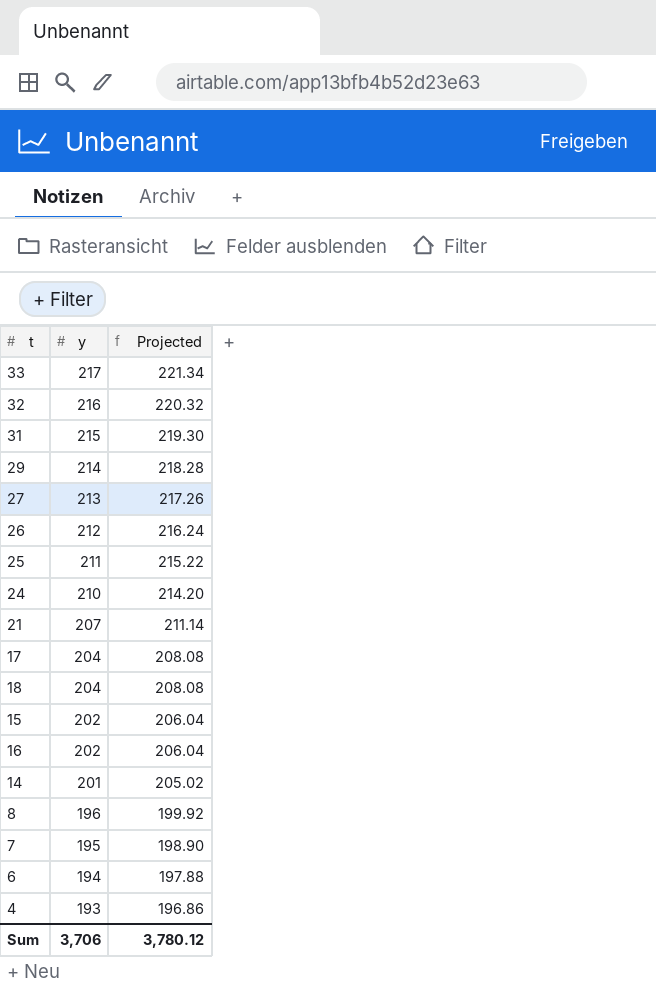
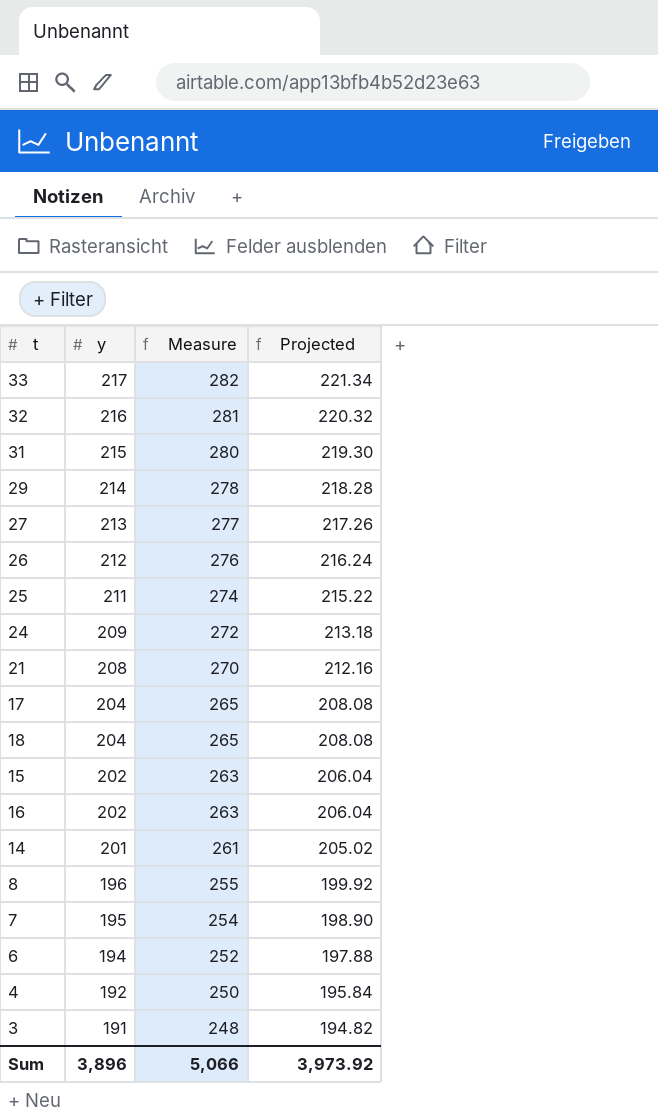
column Measure | formula: none -> [y] * 1.3
24 | y: 210 -> 209
24 | Projected: 214.20 -> 213.18
21 | y: 207 -> 208
21 | Projected: 211.14 -> 212.16
4 | y: 193 -> 192
4 | Projected: 196.86 -> 195.84
row 3: none -> 191 | 248 | 194.82
Sum | y: 3,706 -> 3,896
Sum | Projected: 3,780.12 -> 3,973.92

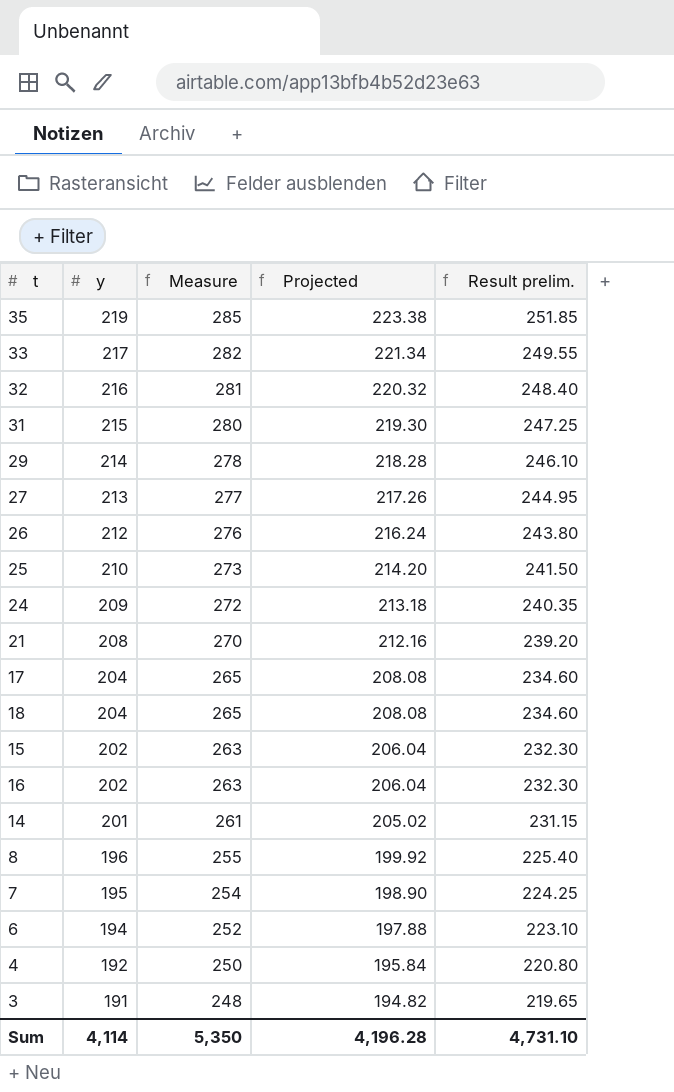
column Result prelim. | formula: none -> [y] * 1.15
row 35: none -> 219 | 285 | 223.38 | 251.85
25 | y: 211 -> 210
25 | Measure: 274 -> 273
25 | Projected: 215.22 -> 214.20
Sum | y: 3,896 -> 4,114
Sum | Measure: 5,066 -> 5,350
Sum | Projected: 3,973.92 -> 4,196.28

